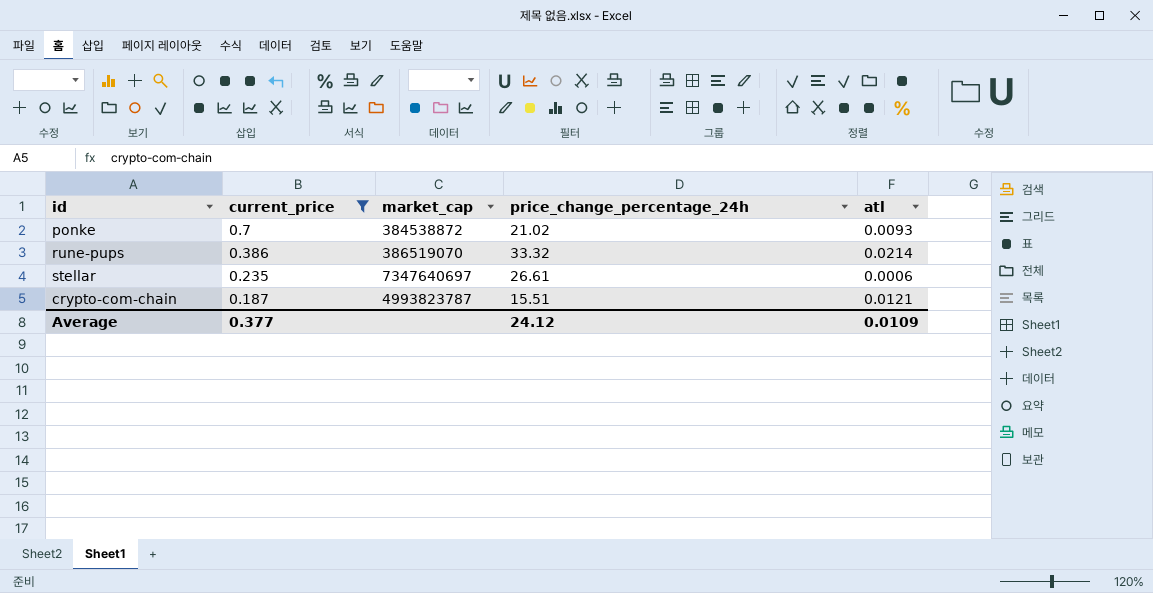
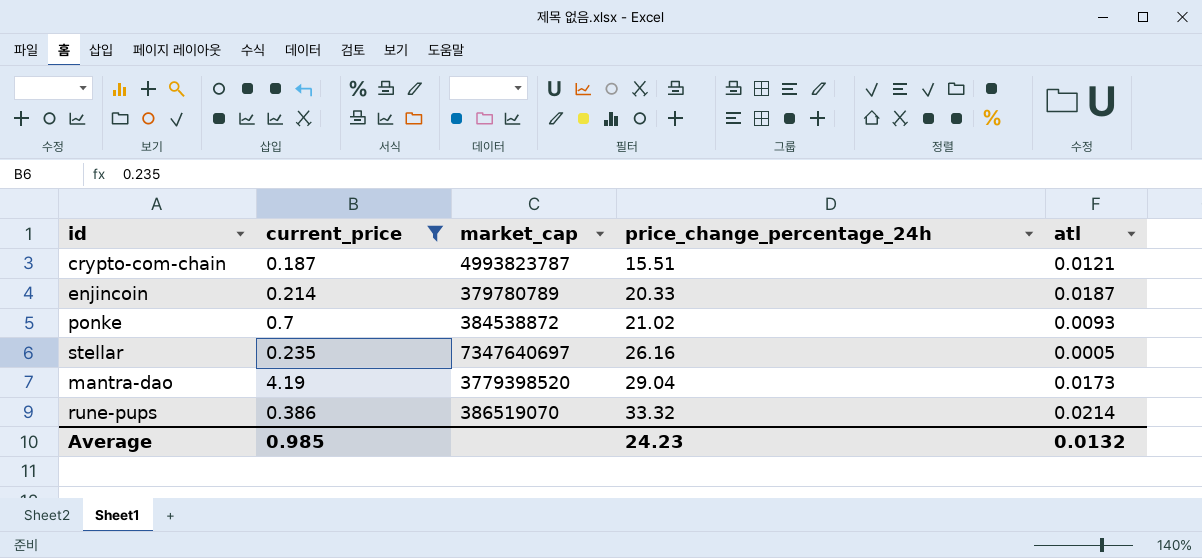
row order: current_price descending -> price_change_percentage_24h ascending
row enjincoin: none -> 0.214 | 379780789 | 20.33 | 0.0187
stellar | price_change_percentage_24h: 26.61 -> 26.16
stellar | atl: 0.0006 -> 0.0005
row mantra-dao: none -> 4.19 | 3779398520 | 29.04 | 0.0173
Average | current_price: 0.377 -> 0.985
Average | price_change_percentage_24h: 24.12 -> 24.23
Average | atl: 0.0109 -> 0.0132

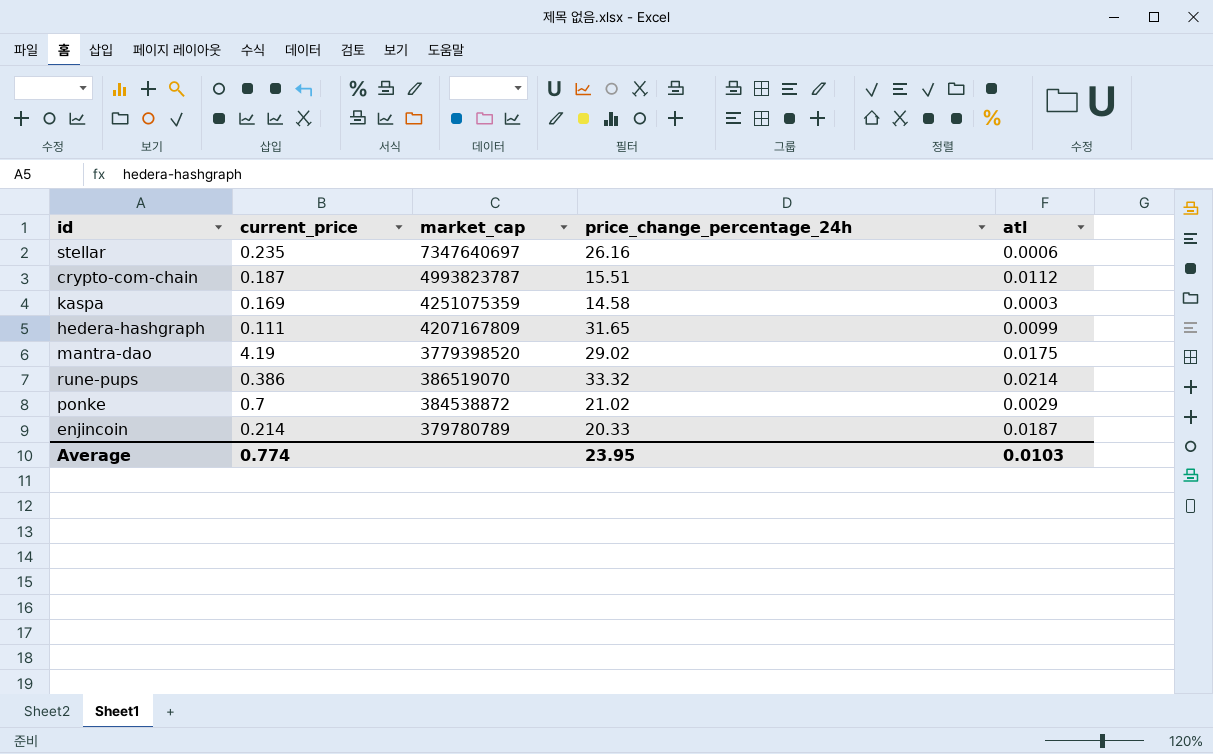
filter: current_price >= 0.187 -> none
row order: price_change_percentage_24h ascending -> market_cap descending
stellar | atl: 0.0005 -> 0.0006
crypto-com-chain | atl: 0.0121 -> 0.0112
mantra-dao | price_change_percentage_24h: 29.04 -> 29.02
mantra-dao | atl: 0.0173 -> 0.0175
ponke | atl: 0.0093 -> 0.0029
Average | current_price: 0.985 -> 0.774
Average | price_change_percentage_24h: 24.23 -> 23.95
Average | atl: 0.0132 -> 0.0103

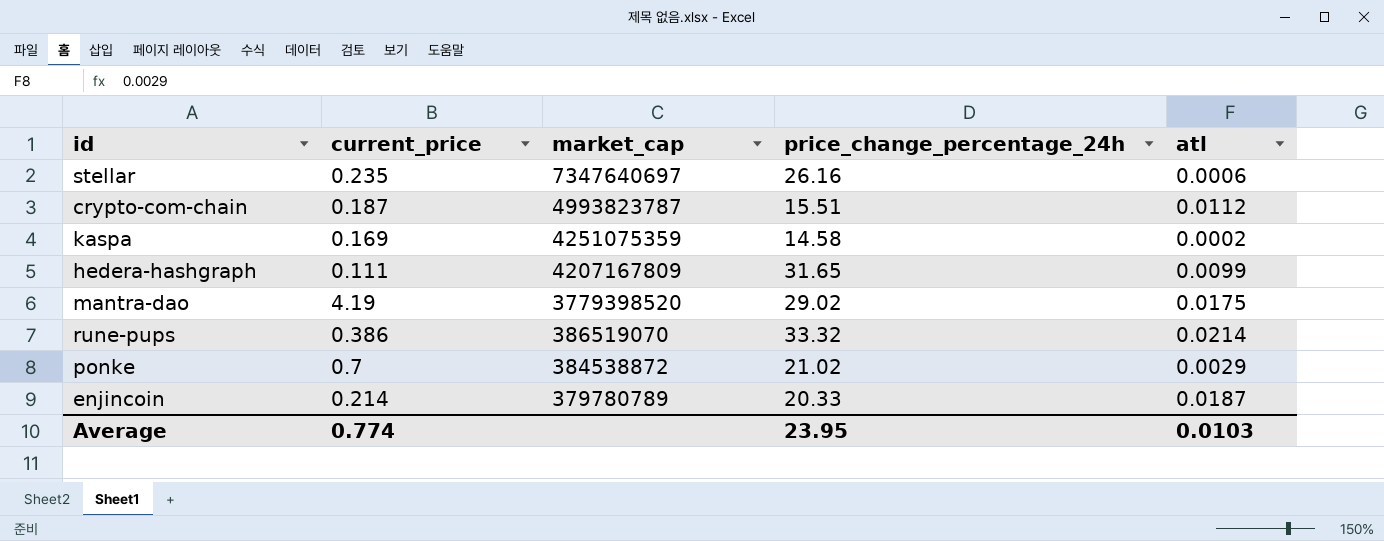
kaspa | atl: 0.0003 -> 0.0002

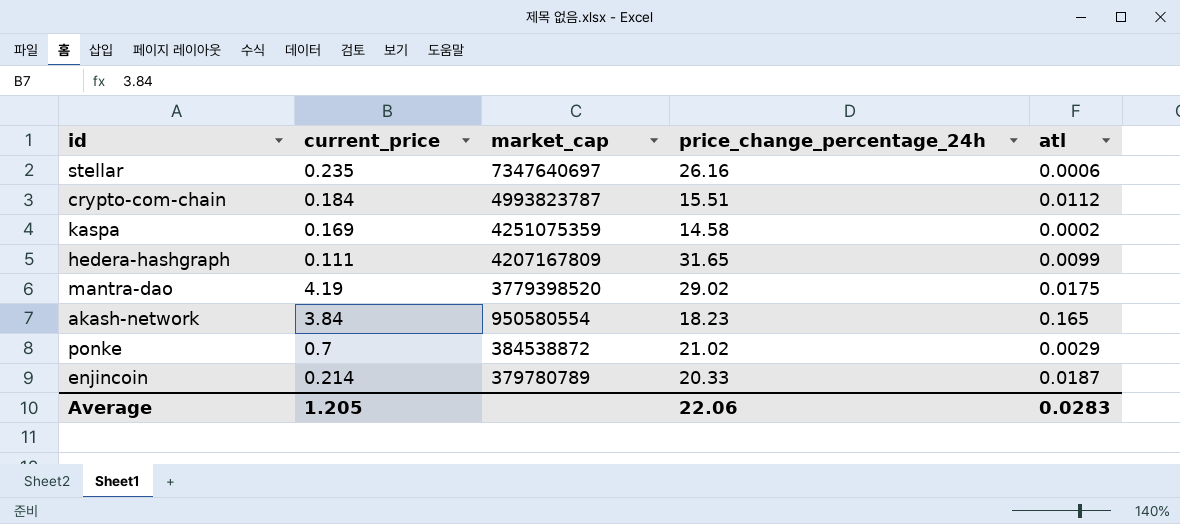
row rune-pups: 0.386 | 386519070 | 33.32 | 0.0214 -> none
crypto-com-chain | current_price: 0.187 -> 0.184
row akash-network: none -> 3.84 | 950580554 | 18.23 | 0.165
Average | current_price: 0.774 -> 1.205
Average | price_change_percentage_24h: 23.95 -> 22.06
Average | atl: 0.0103 -> 0.0283

